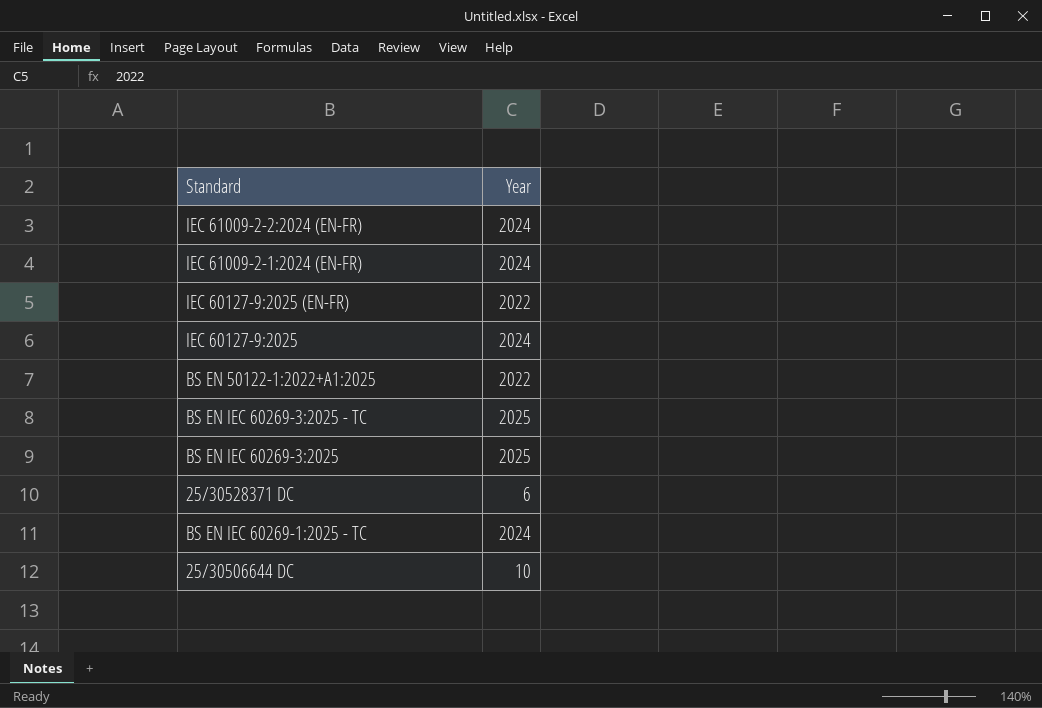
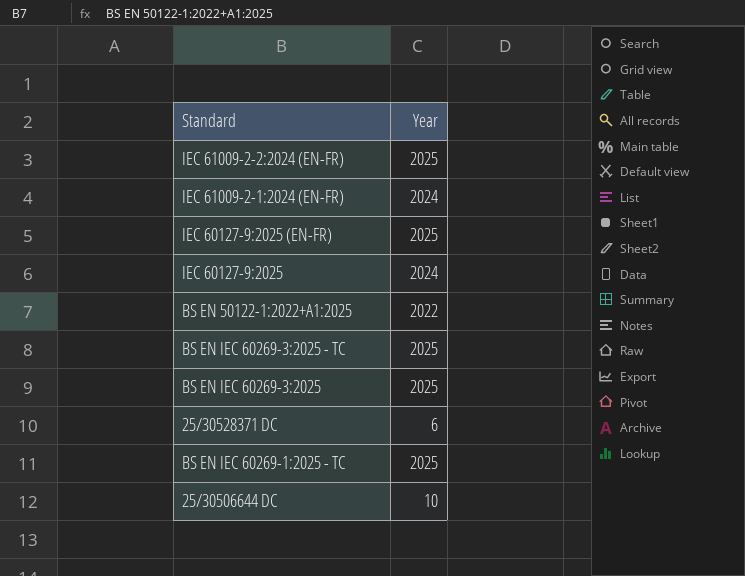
IEC 61009-2-2:2024 (EN-FR) | Year: 2024 -> 2025
IEC 60127-9:2025 (EN-FR) | Year: 2022 -> 2025
BS EN IEC 60269-1:2025 - TC | Year: 2024 -> 2025

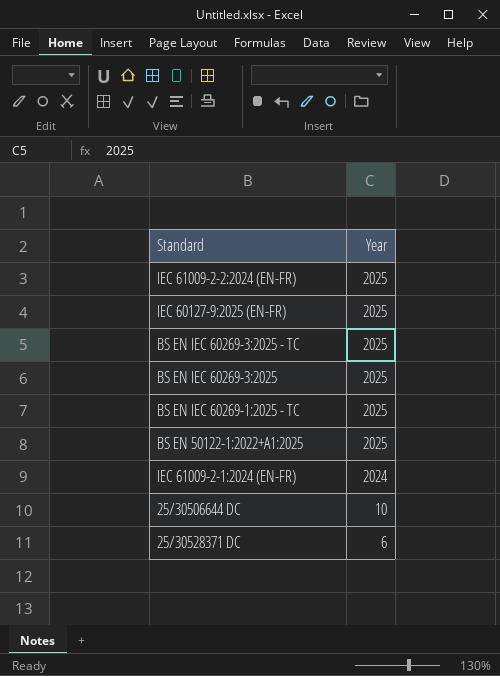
row order: none -> Year descending
row IEC 60127-9:2025: 2024 -> none
BS EN 50122-1:2022+A1:2025 | Year: 2022 -> 2025

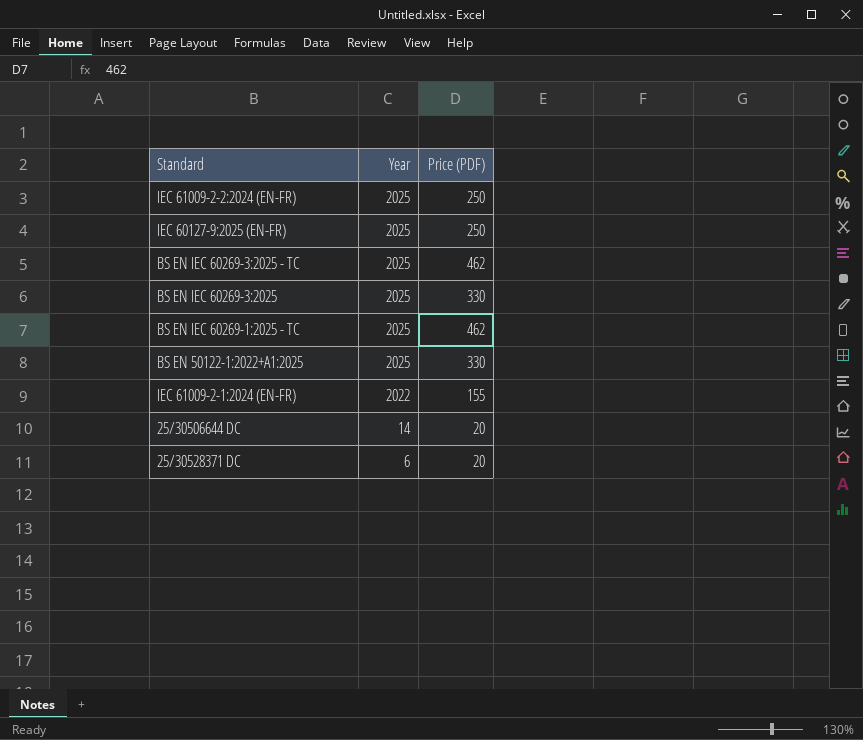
column Price (PDF) | position: none -> 3
IEC 61009-2-1:2024 (EN-FR) | Year: 2024 -> 2022
25/30506644 DC | Year: 10 -> 14

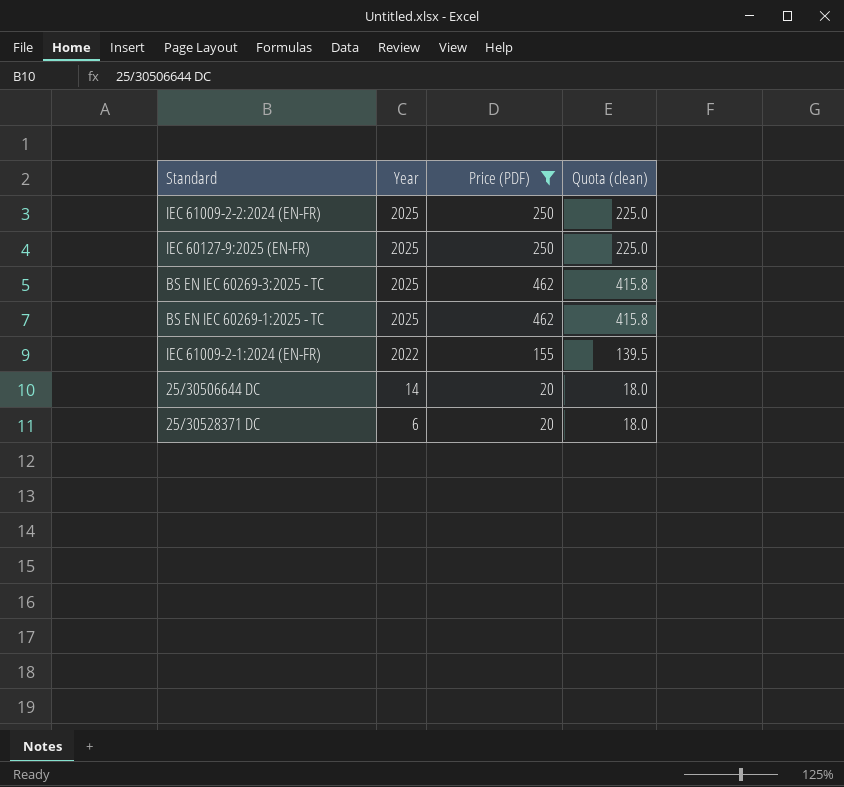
filter: none -> Price (PDF) != 330
column Quota (clean) | formula: none -> [Price (PDF)] * 0.9

